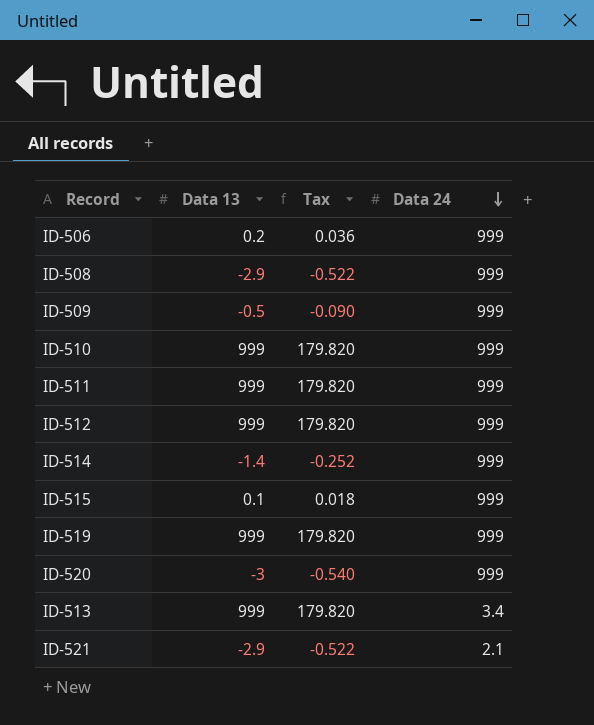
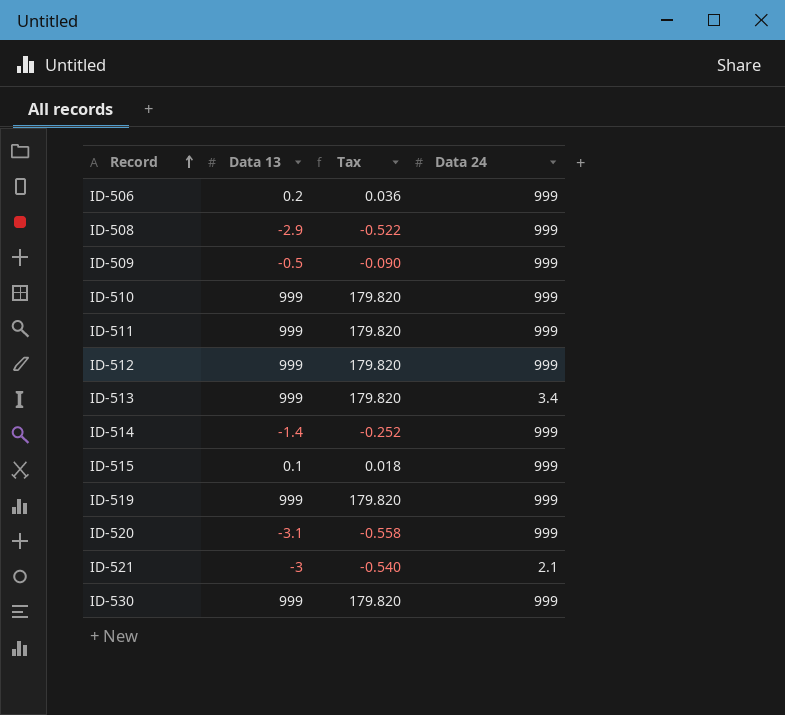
row order: Data 24 descending -> Record ascending
ID-520 | Data 13: -3 -> -3.1
ID-520 | Tax: -0.540 -> -0.558
ID-521 | Data 13: -2.9 -> -3
ID-521 | Tax: -0.522 -> -0.540
row ID-530: none -> 999 | 179.820 | 999

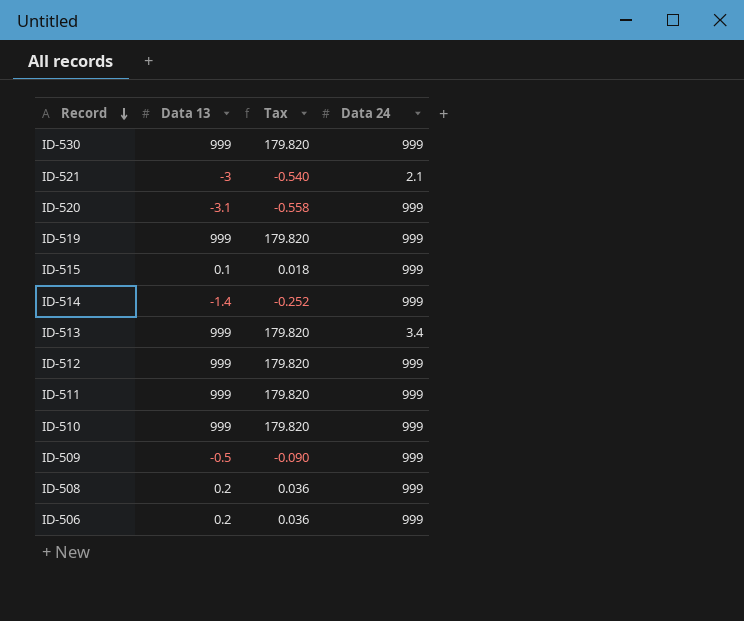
row order: Record ascending -> Record descending
ID-508 | Data 13: -2.9 -> 0.2
ID-508 | Tax: -0.522 -> 0.036

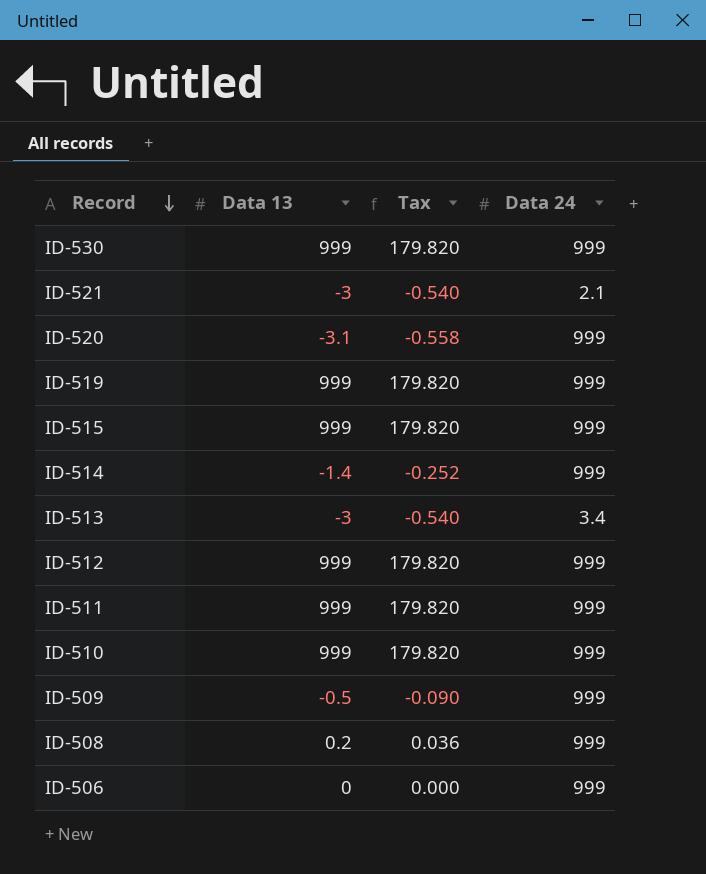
ID-515 | Data 13: 0.1 -> 999
ID-515 | Tax: 0.018 -> 179.820
ID-513 | Data 13: 999 -> -3
ID-513 | Tax: 179.820 -> -0.540
ID-506 | Data 13: 0.2 -> 0
ID-506 | Tax: 0.036 -> 0.000

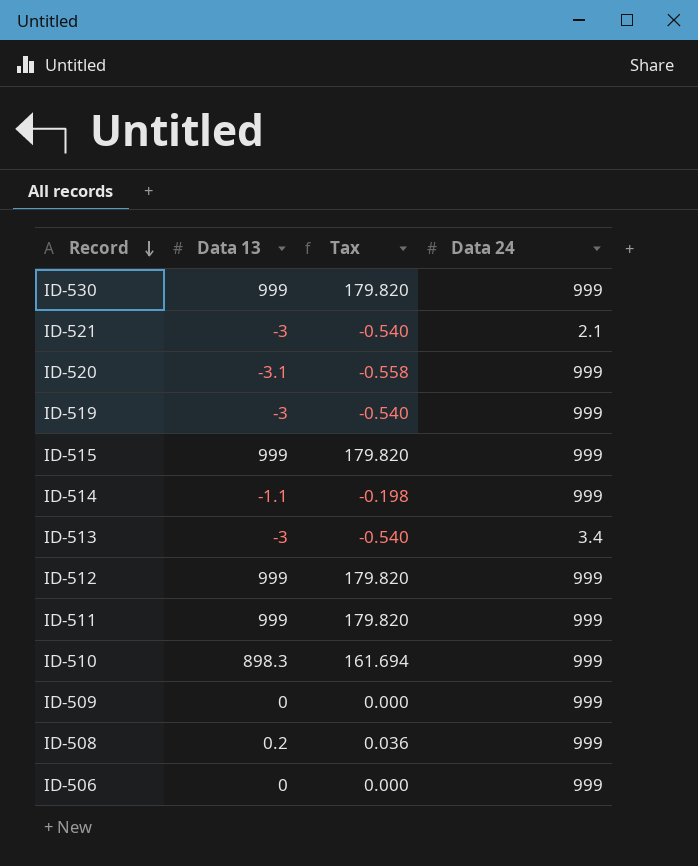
ID-519 | Data 13: 999 -> -3
ID-519 | Tax: 179.820 -> -0.540
ID-514 | Data 13: -1.4 -> -1.1
ID-514 | Tax: -0.252 -> -0.198
ID-510 | Data 13: 999 -> 898.3
ID-510 | Tax: 179.820 -> 161.694
ID-509 | Data 13: -0.5 -> 0
ID-509 | Tax: -0.090 -> 0.000

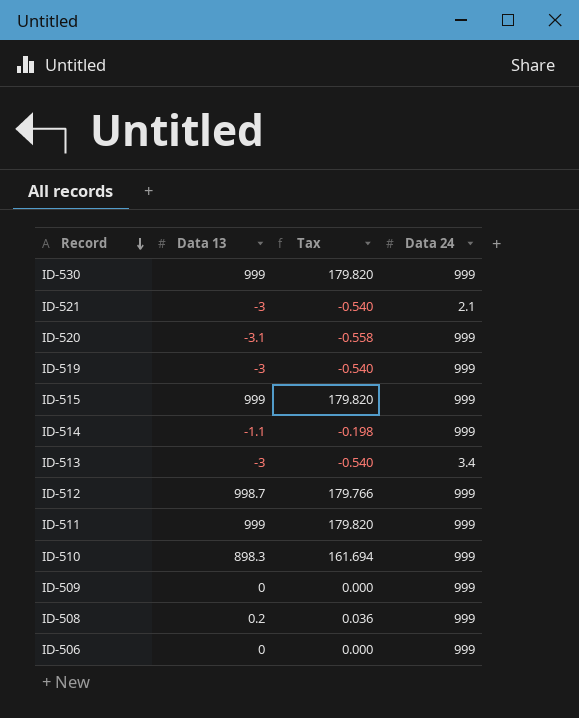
ID-512 | Data 13: 999 -> 998.7
ID-512 | Tax: 179.820 -> 179.766

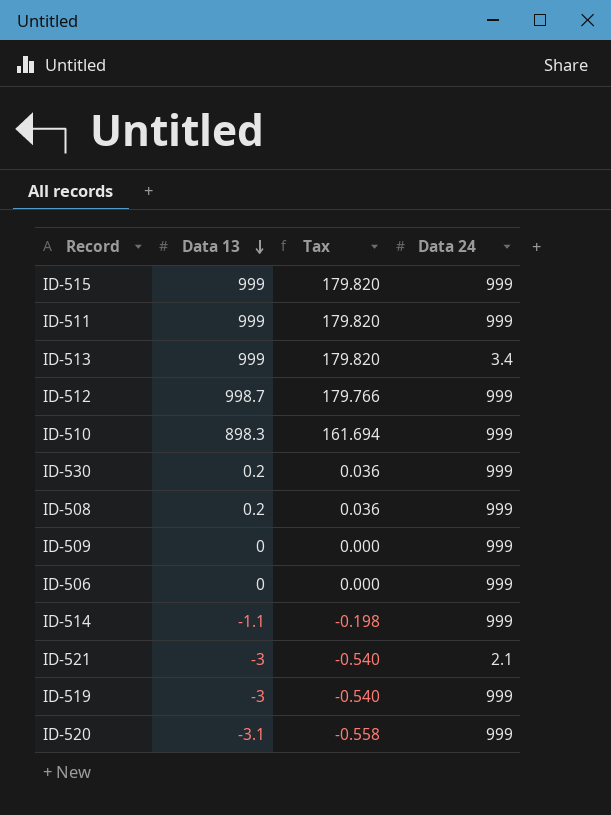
row order: Record descending -> Data 13 descending
ID-513 | Data 13: -3 -> 999
ID-513 | Tax: -0.540 -> 179.820
ID-530 | Data 13: 999 -> 0.2
ID-530 | Tax: 179.820 -> 0.036

